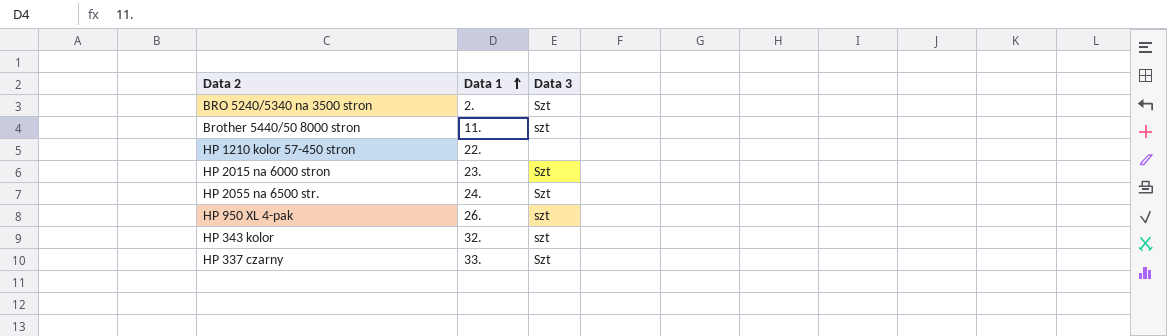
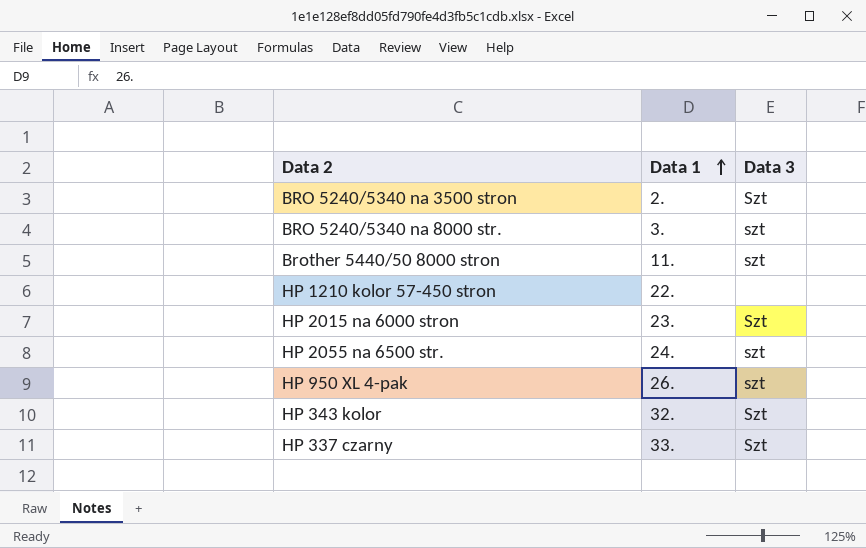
row BRO 5240/5340 na 8000 str.: none -> 3. | szt
HP 2055 na 6500 str. | Data 3: Szt -> szt
HP 343 kolor | Data 3: szt -> Szt

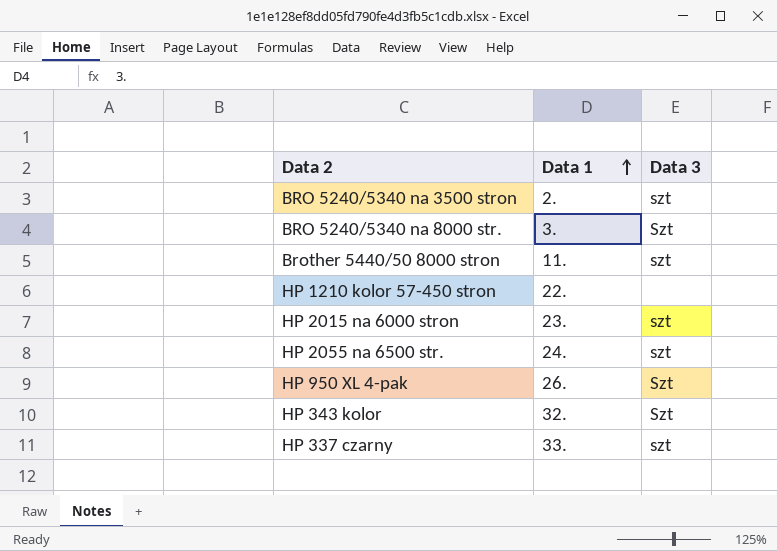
BRO 5240/5340 na 3500 stron | Data 3: Szt -> szt
BRO 5240/5340 na 8000 str. | Data 3: szt -> Szt
HP 2015 na 6000 stron | Data 3: Szt -> szt
HP 950 XL 4-pak | Data 3: szt -> Szt
HP 337 czarny | Data 3: Szt -> szt

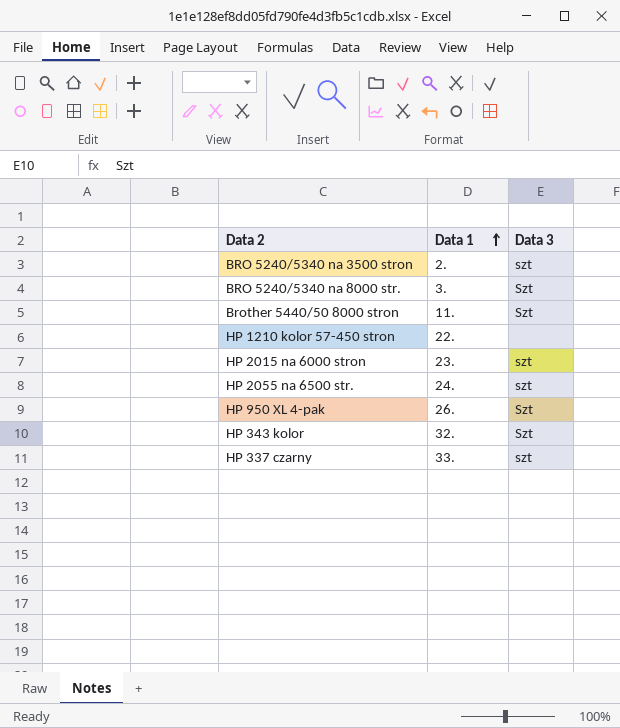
Brother 5440/50 8000 stron | Data 3: szt -> Szt

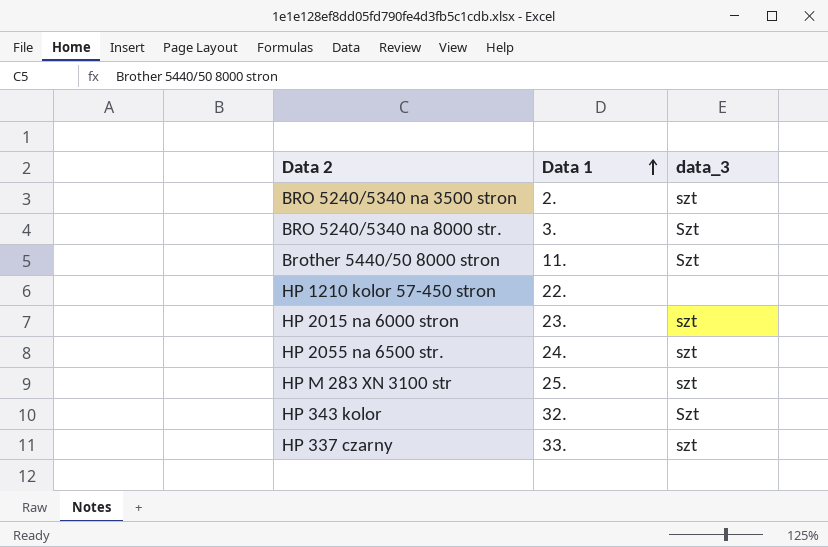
column name: Data 3 -> data_3
row HP 950 XL 4-pak: 26. | Szt -> none
row HP M 283 XN 3100 str: none -> 25. | szt

